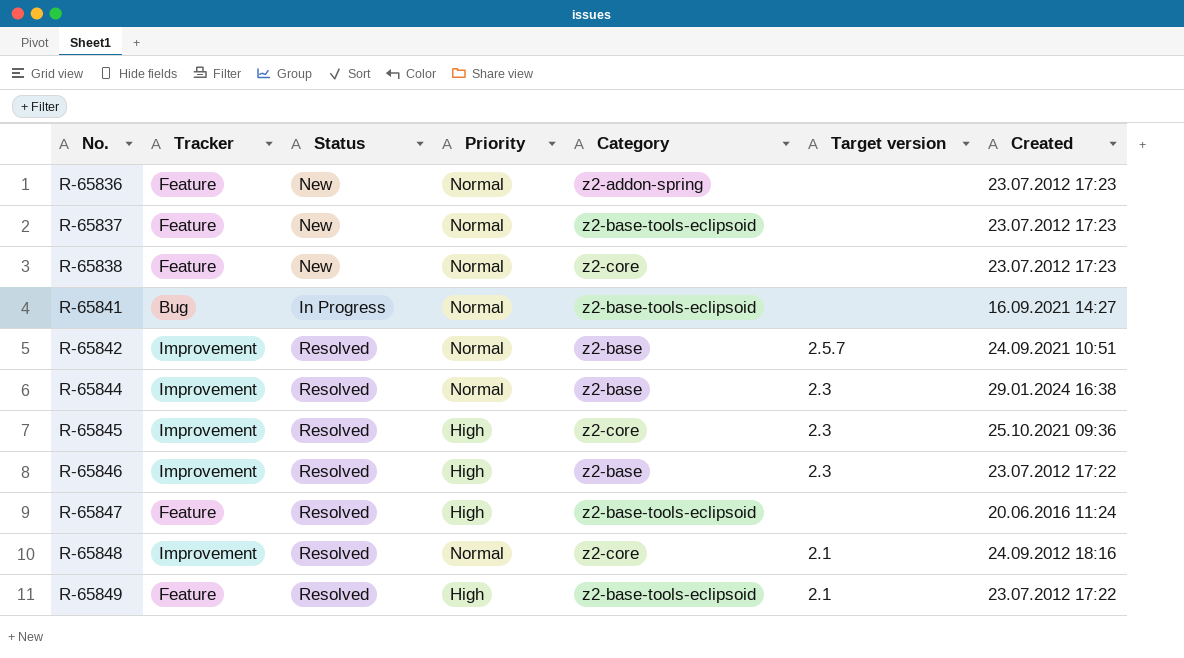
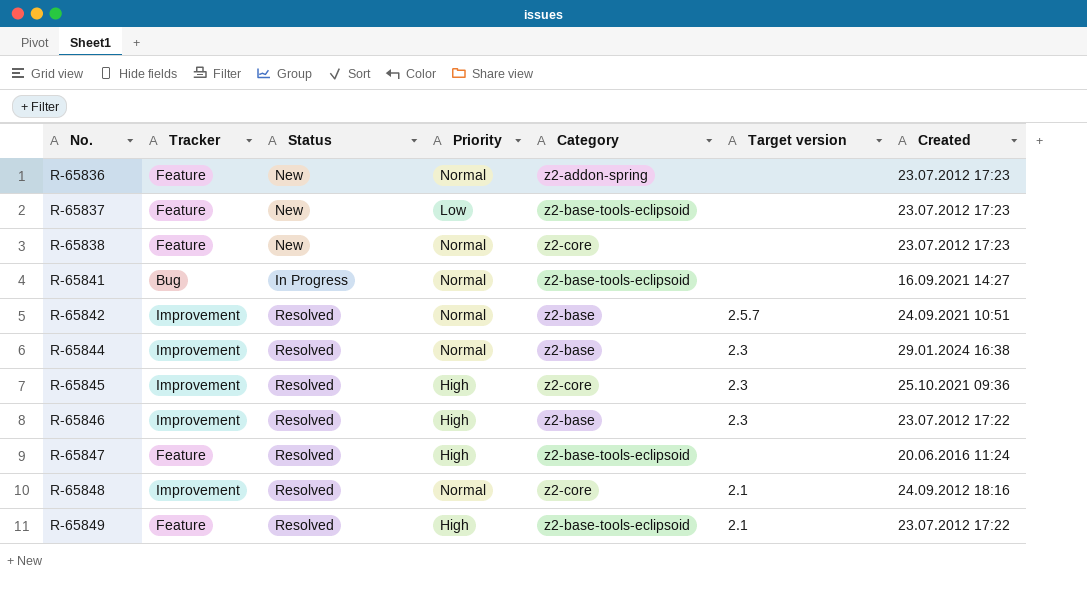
R-65837 | Priority: Normal -> Low

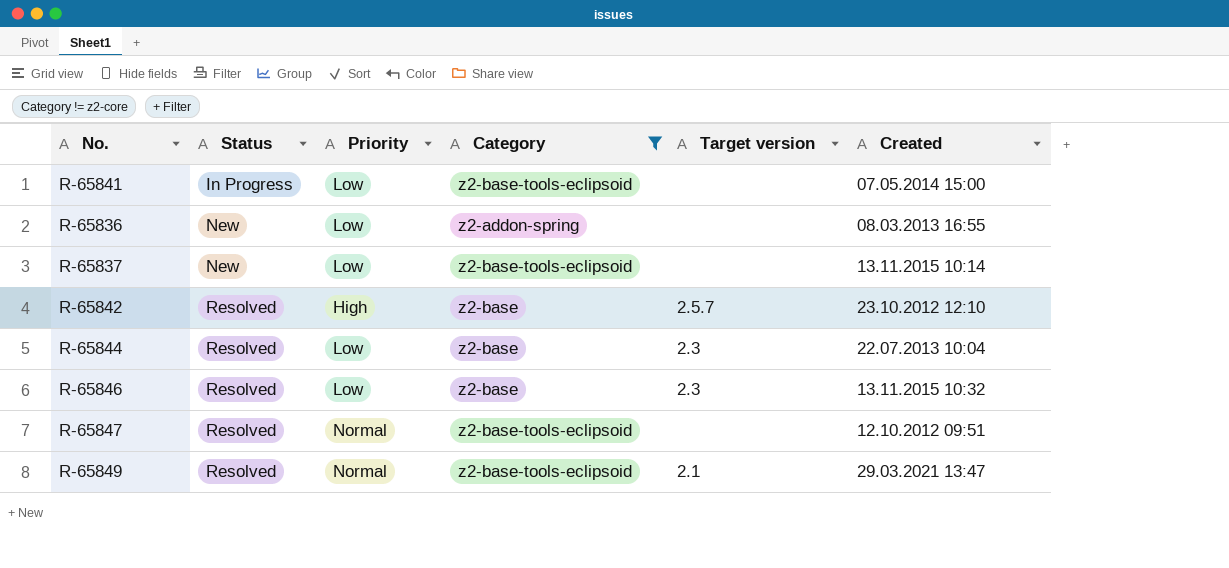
filter: none -> Category != z2-core
row order: No. ascending -> Status ascending
column Tracker | position: 2 -> none
R-65841 | Priority: Normal -> Low
R-65841 | Created: 16.09.2021 14:27 -> 07.05.2014 15:00
R-65836 | Priority: Normal -> Low
R-65836 | Created: 23.07.2012 17:23 -> 08.03.2013 16:55
R-65837 | Created: 23.07.2012 17:23 -> 13.11.2015 10:14
R-65842 | Priority: Normal -> High
R-65842 | Created: 24.09.2021 10:51 -> 23.10.2012 12:10
R-65844 | Priority: Normal -> Low
R-65844 | Created: 29.01.2024 16:38 -> 22.07.2013 10:04
R-65846 | Priority: High -> Low
R-65846 | Created: 23.07.2012 17:22 -> 13.11.2015 10:32
R-65847 | Priority: High -> Normal
R-65847 | Created: 20.06.2016 11:24 -> 12.10.2012 09:51
R-65849 | Priority: High -> Normal
R-65849 | Created: 23.07.2012 17:22 -> 29.03.2021 13:47

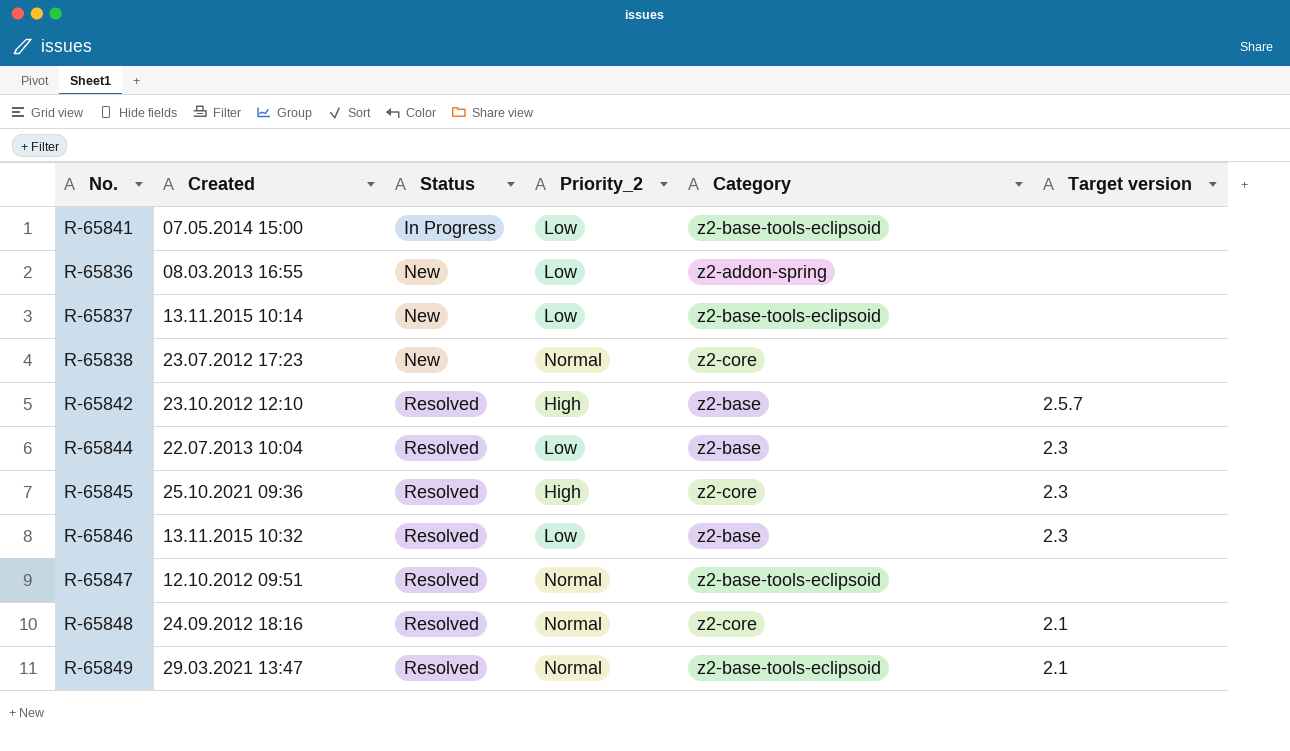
filter: Category != z2-core -> none
column Created | position: 6 -> 2
column name: Priority -> Priority_2

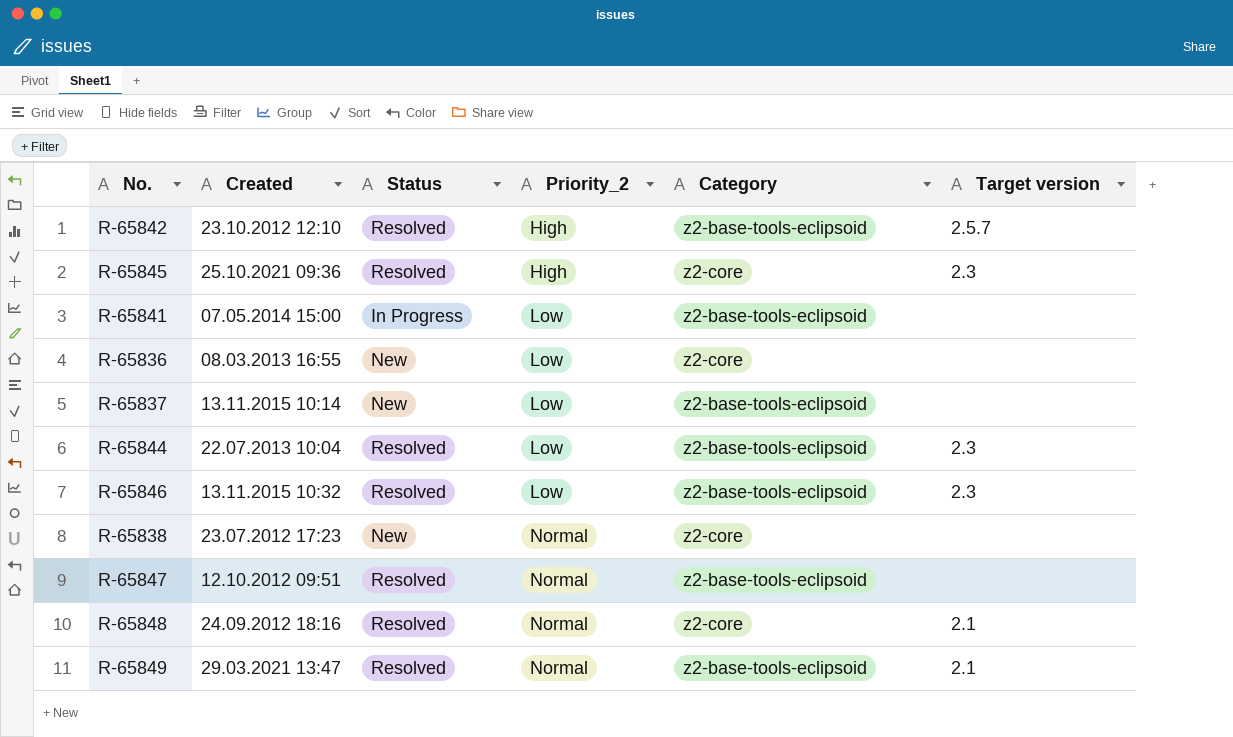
row order: Status ascending -> Priority_2 ascending
R-65842 | Category: z2-base -> z2-base-tools-eclipsoid
R-65836 | Category: z2-addon-spring -> z2-core
R-65844 | Category: z2-base -> z2-base-tools-eclipsoid
R-65846 | Category: z2-base -> z2-base-tools-eclipsoid

